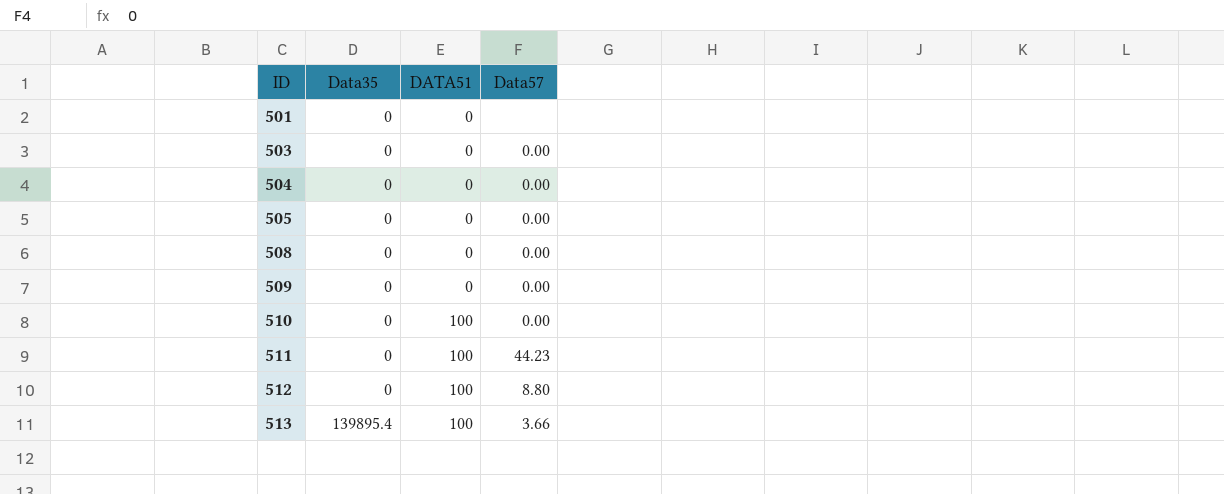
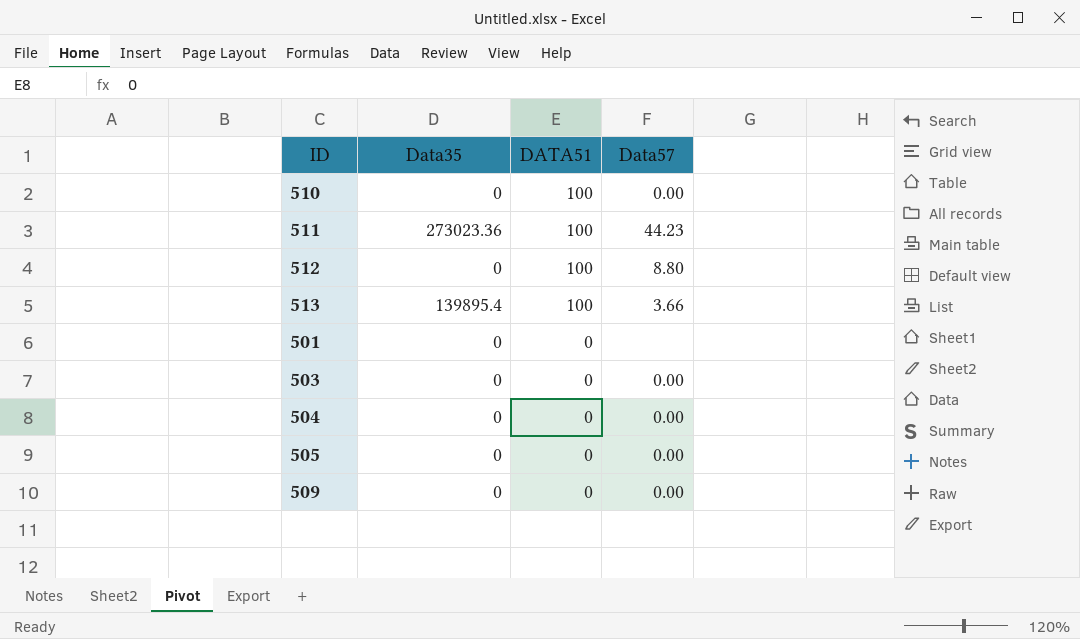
row order: ID ascending -> DATA51 descending
row 508: 0 | 0 | 0.00 -> none
511 | Data35: 0 -> 273023.36

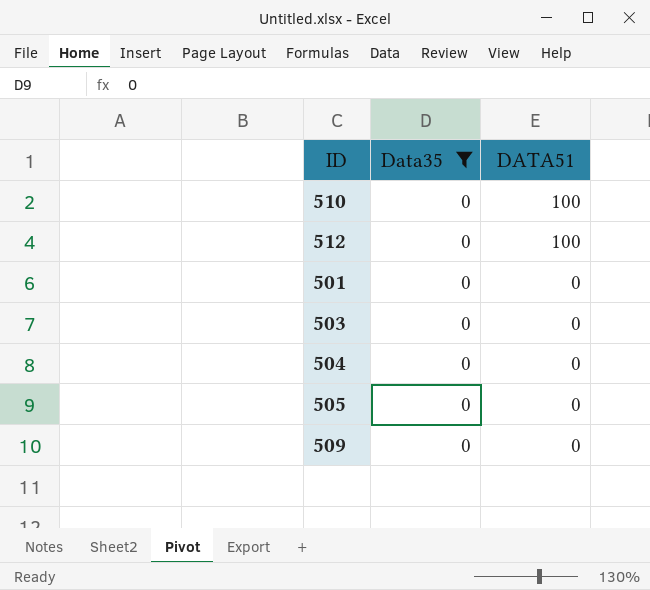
filter: none -> Data35 = 0
column Data57 | position: 4 -> none

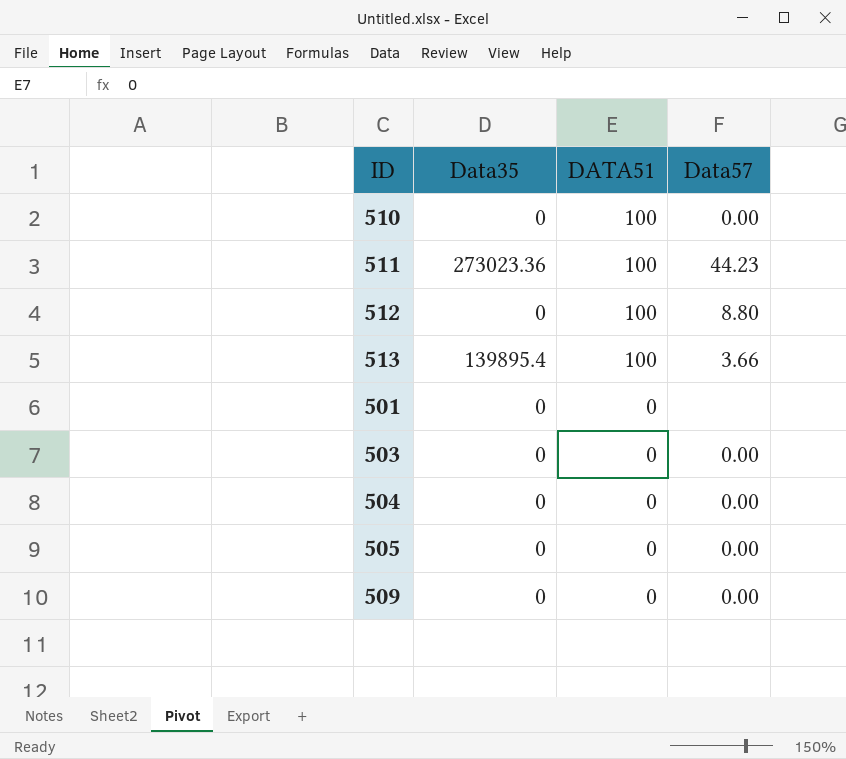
filter: Data35 = 0 -> none
column Data57 | position: none -> 4

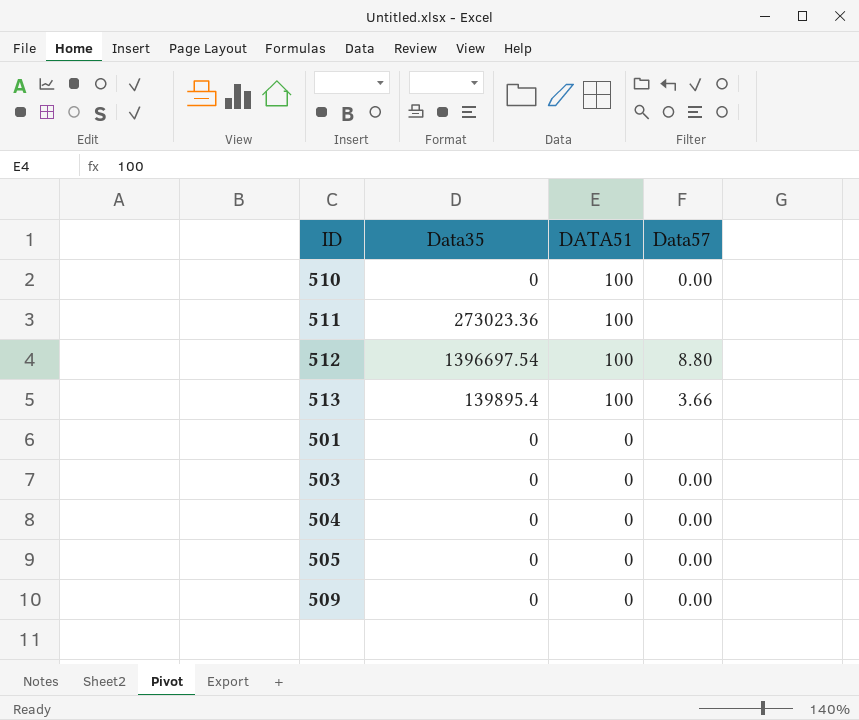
511 | Data57: 44.23 -> none
512 | Data35: 0 -> 1396697.54

